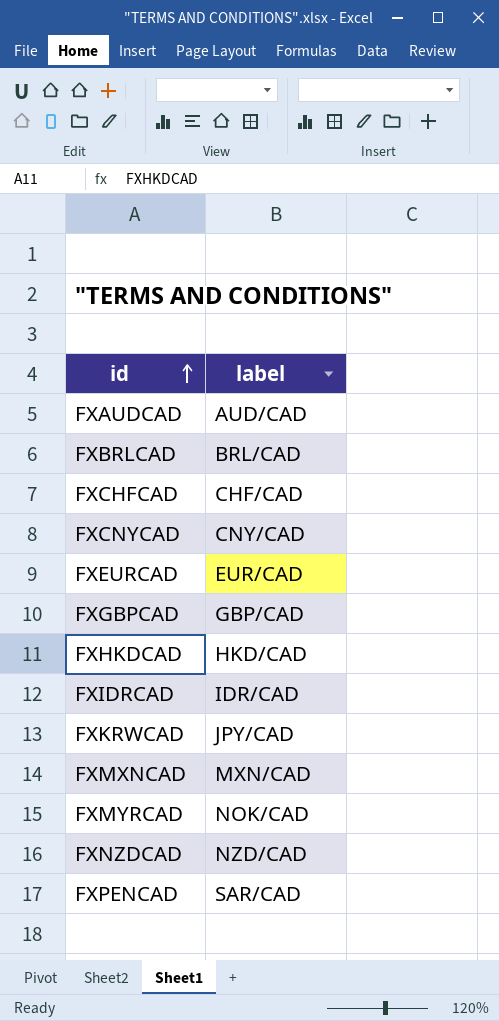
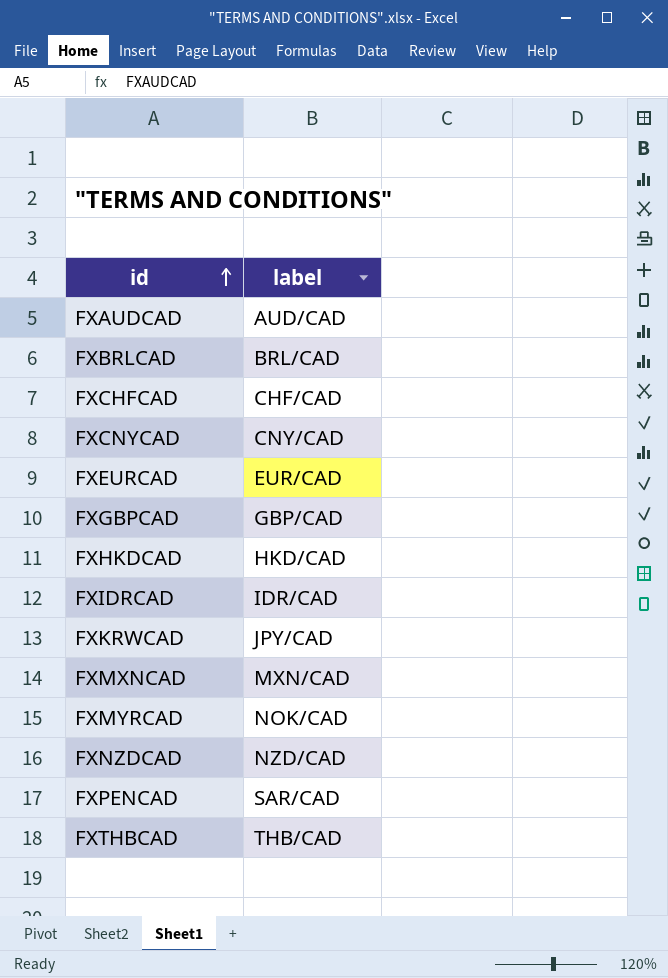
row FXTHBCAD: none -> THB/CAD

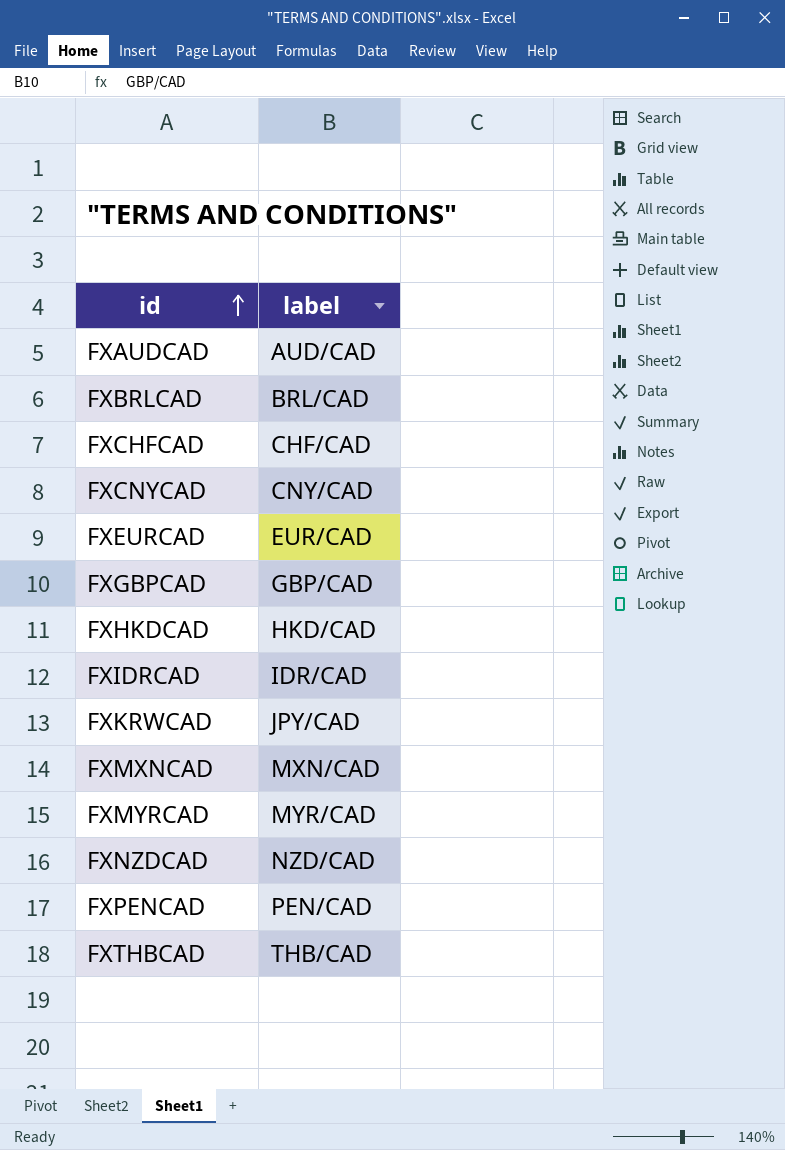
FXMYRCAD | label: NOK/CAD -> MYR/CAD
FXPENCAD | label: SAR/CAD -> PEN/CAD

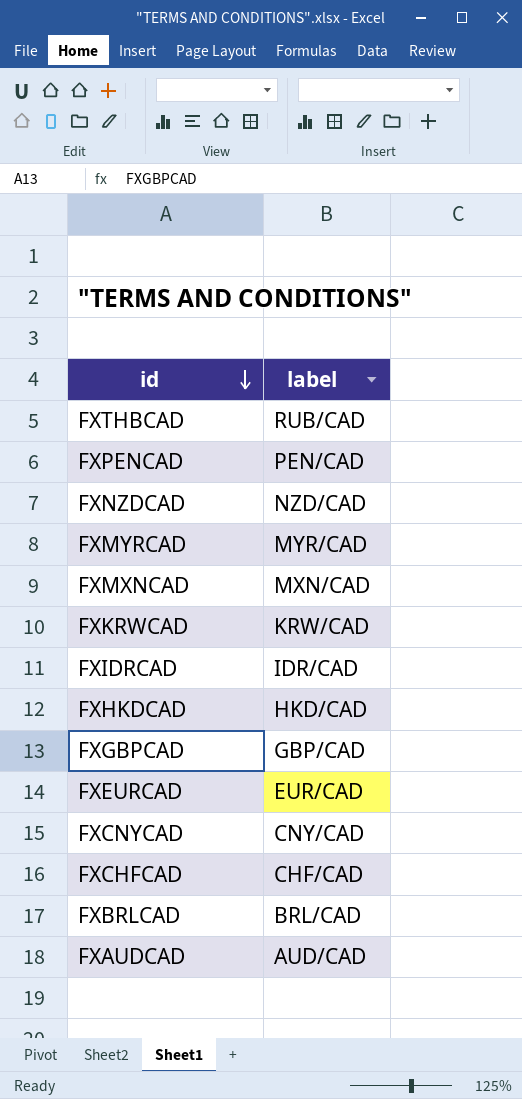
row order: id ascending -> id descending
FXTHBCAD | label: THB/CAD -> RUB/CAD
FXKRWCAD | label: JPY/CAD -> KRW/CAD

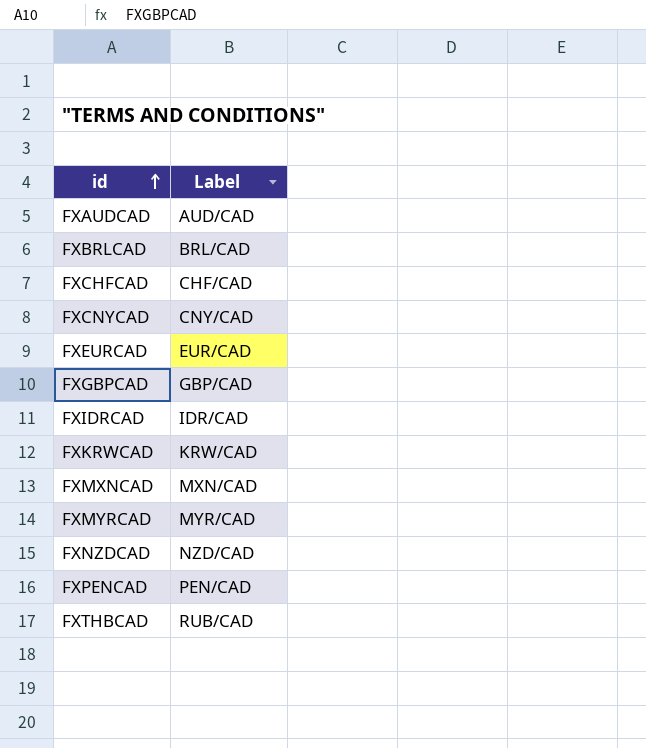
row order: id descending -> id ascending
column name: label -> Label
row FXHKDCAD: HKD/CAD -> none

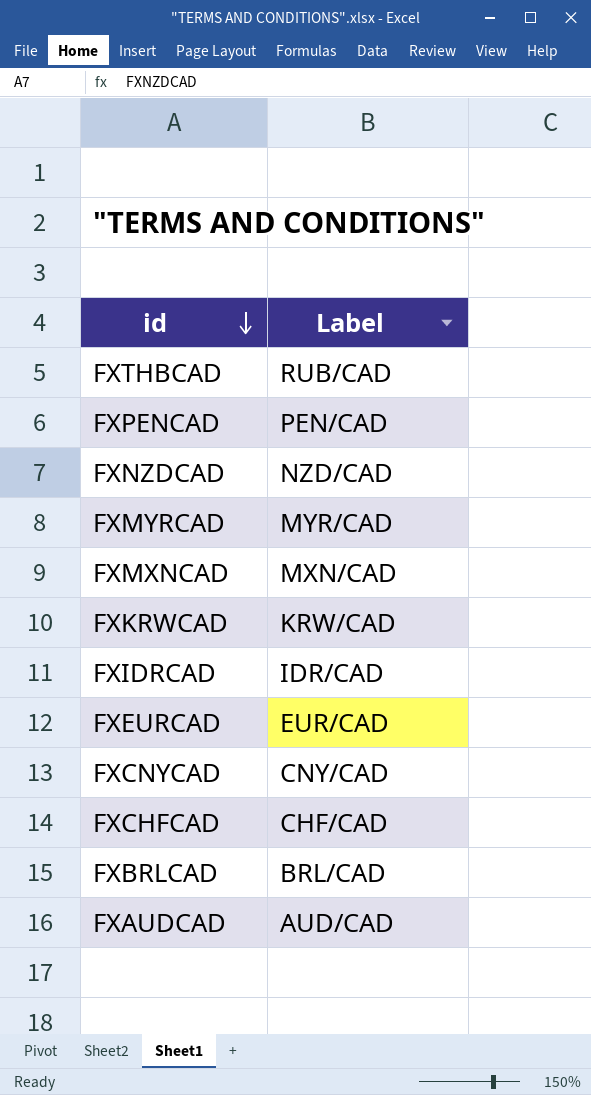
row order: id ascending -> id descending
row FXGBPCAD: GBP/CAD -> none

